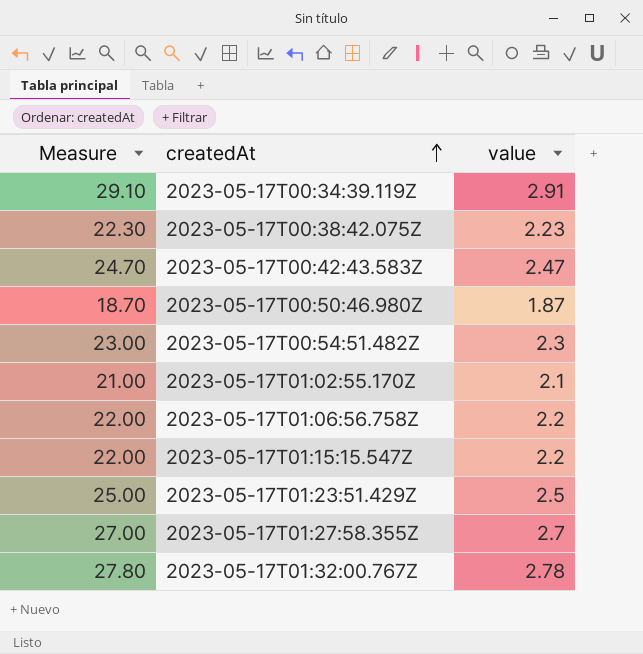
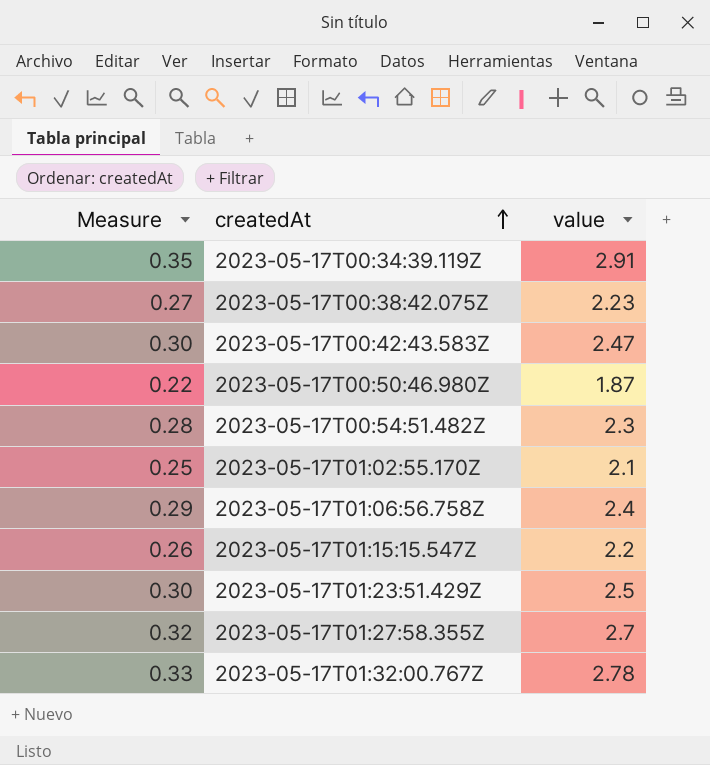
column Measure | formula: [value] * 10 -> [value] * 0.12
2023-05-17T01:06:56.758Z | value: 2.2 -> 2.4

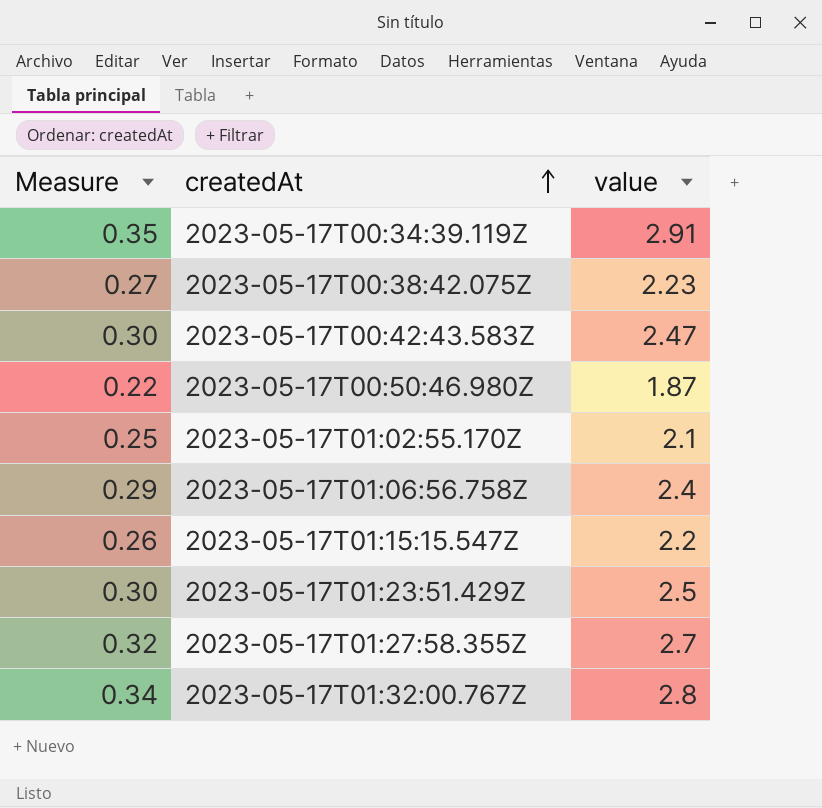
row 2023-05-17T00:54:51.482Z: 0.28 | 2.3 -> none
2023-05-17T01:32:00.767Z | Measure: 0.33 -> 0.34
2023-05-17T01:32:00.767Z | value: 2.78 -> 2.8

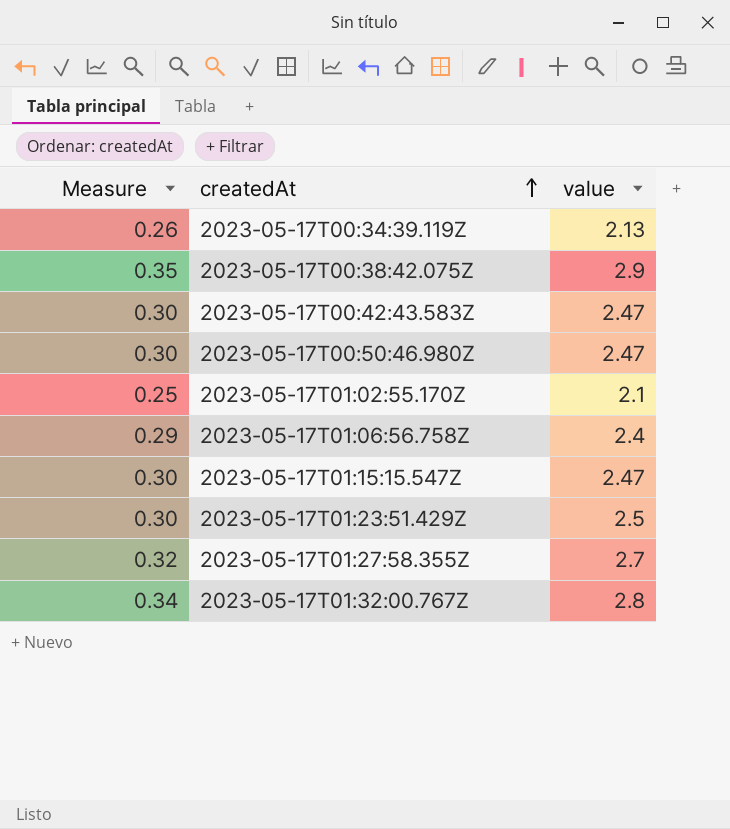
2023-05-17T00:34:39.119Z | Measure: 0.35 -> 0.26
2023-05-17T00:34:39.119Z | value: 2.91 -> 2.13
2023-05-17T00:38:42.075Z | Measure: 0.27 -> 0.35
2023-05-17T00:38:42.075Z | value: 2.23 -> 2.9
2023-05-17T00:50:46.980Z | Measure: 0.22 -> 0.30
2023-05-17T00:50:46.980Z | value: 1.87 -> 2.47
2023-05-17T01:15:15.547Z | Measure: 0.26 -> 0.30
2023-05-17T01:15:15.547Z | value: 2.2 -> 2.47

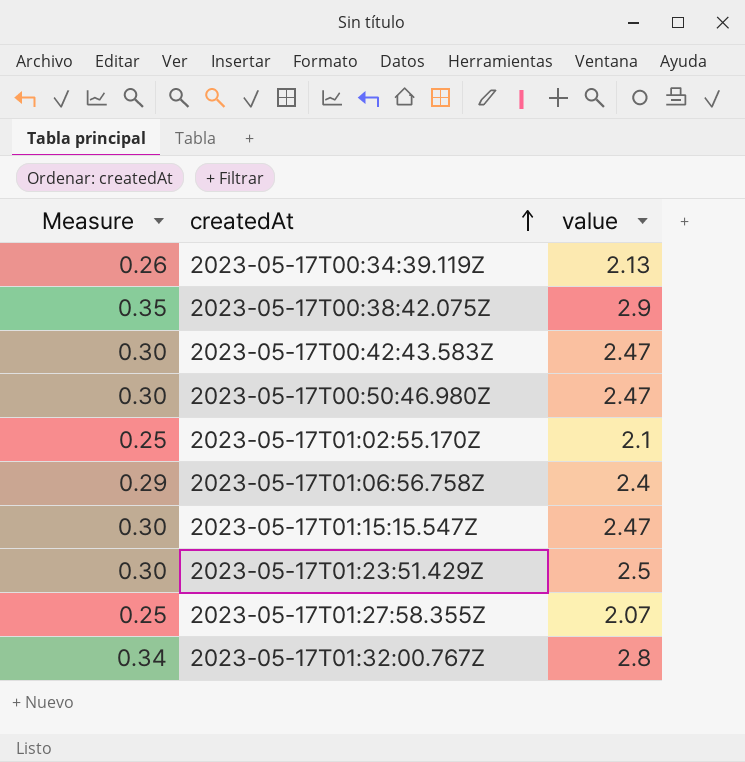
2023-05-17T01:27:58.355Z | Measure: 0.32 -> 0.25
2023-05-17T01:27:58.355Z | value: 2.7 -> 2.07

